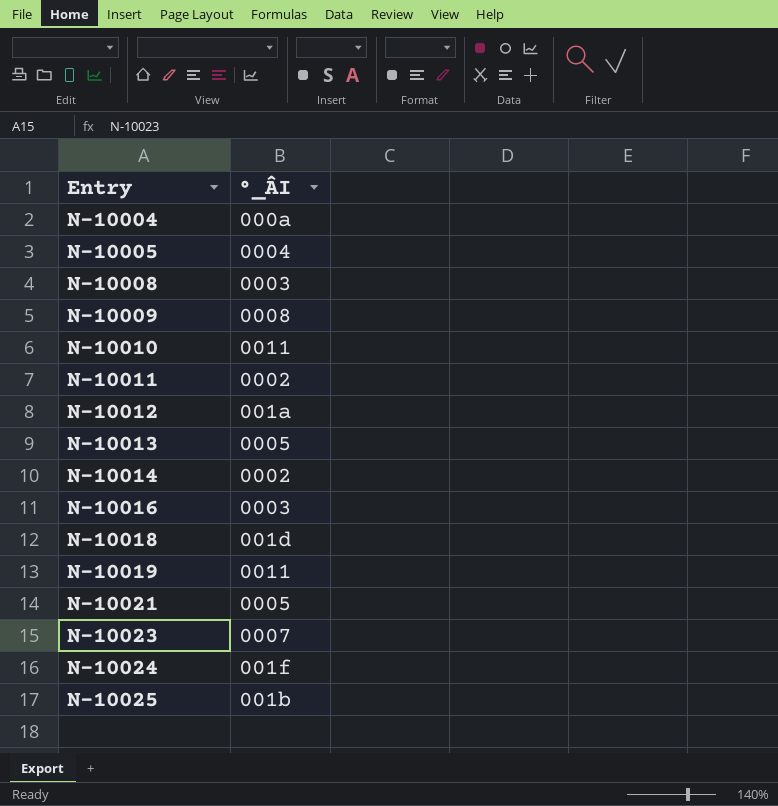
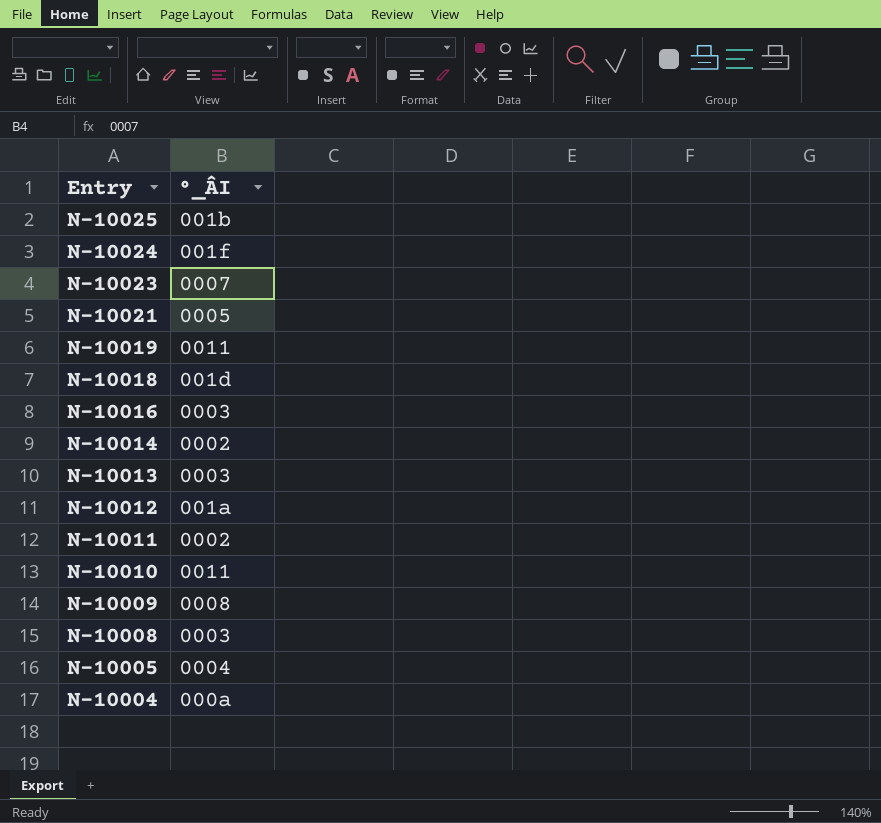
row order: Entry ascending -> Entry descending
N-10013 | °_ÂI: 0005 -> 0003

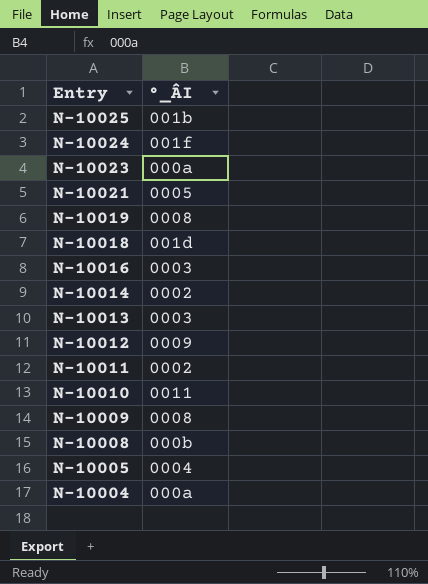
N-10023 | °_ÂI: 0007 -> 000a
N-10019 | °_ÂI: 0011 -> 0008
N-10012 | °_ÂI: 001a -> 0009
N-10008 | °_ÂI: 0003 -> 000b

